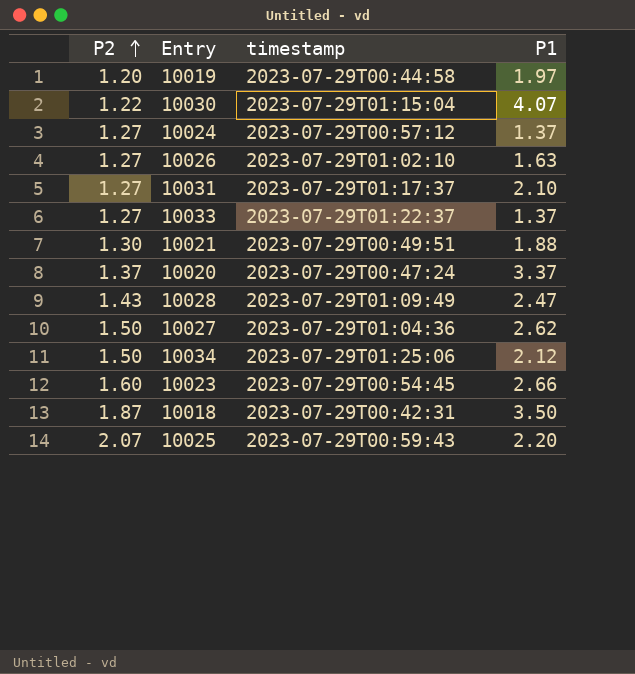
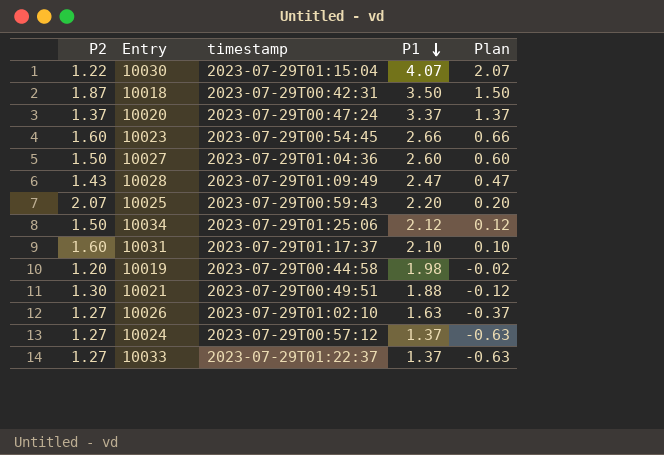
row order: P2 ascending -> P1 descending
column Plan | formula: none -> [P1] - 2
10027 | P1: 2.62 -> 2.60
10031 | P2: 1.27 -> 1.60
10019 | P1: 1.97 -> 1.98

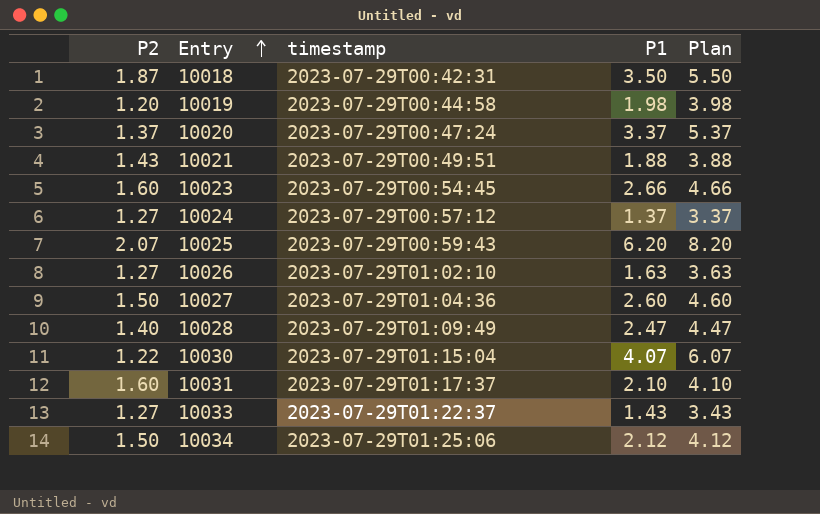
row order: P1 descending -> Entry ascending
column Plan | formula: [P1] - 2 -> [P1] + 2
10021 | P2: 1.30 -> 1.43
10025 | P1: 2.20 -> 6.20
10028 | P2: 1.43 -> 1.40
10033 | P1: 1.37 -> 1.43

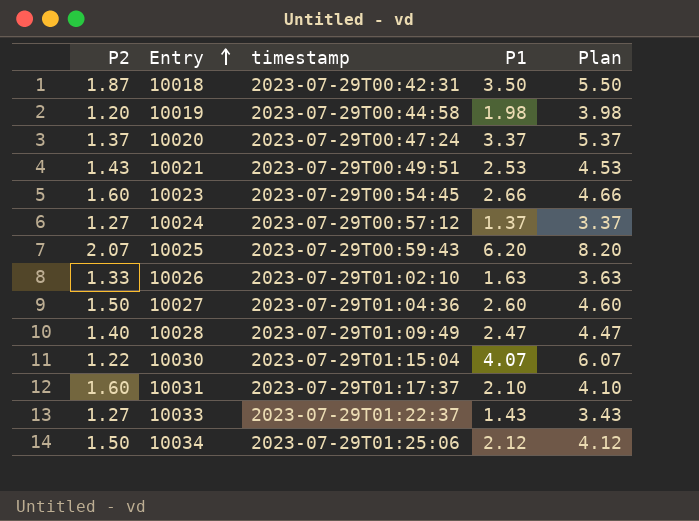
10021 | P1: 1.88 -> 2.53
10021 | Plan: 3.88 -> 4.53
10026 | P2: 1.27 -> 1.33

